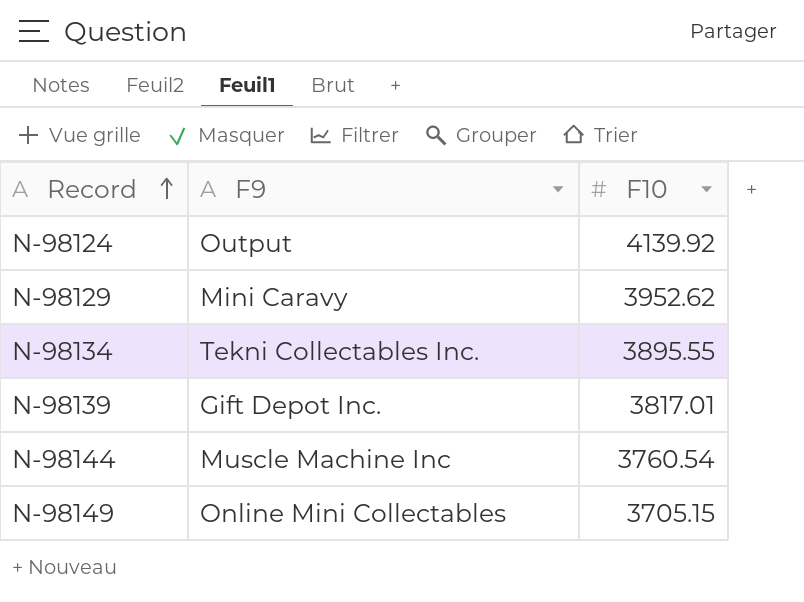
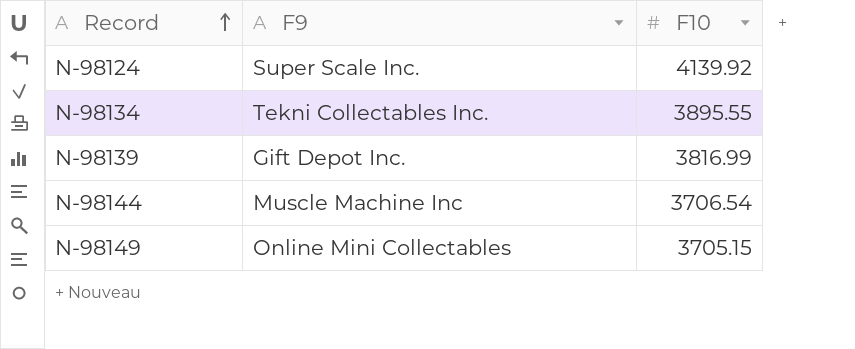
row N-98129: Mini Caravy | 3952.62 -> none
N-98124 | F9: Output -> Super Scale Inc.
N-98139 | F10: 3817.01 -> 3816.99
N-98144 | F10: 3760.54 -> 3706.54

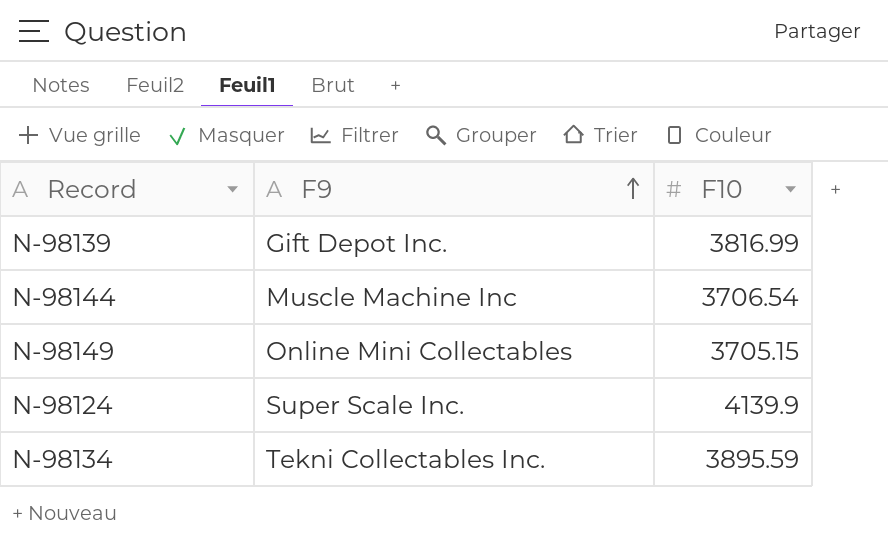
row order: Record ascending -> F9 ascending
N-98124 | F10: 4139.92 -> 4139.9
N-98134 | F10: 3895.55 -> 3895.59

